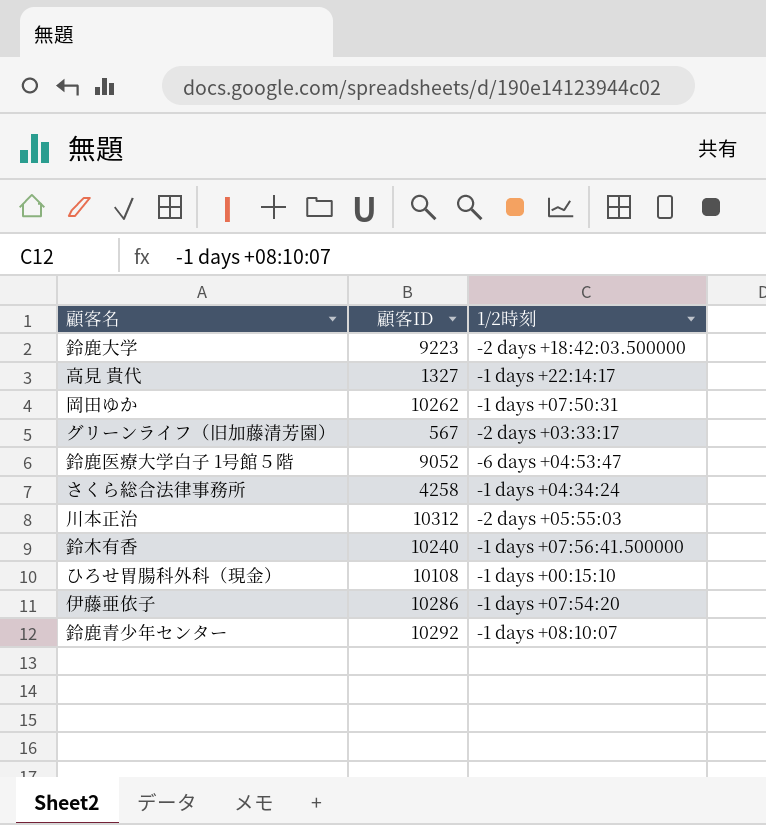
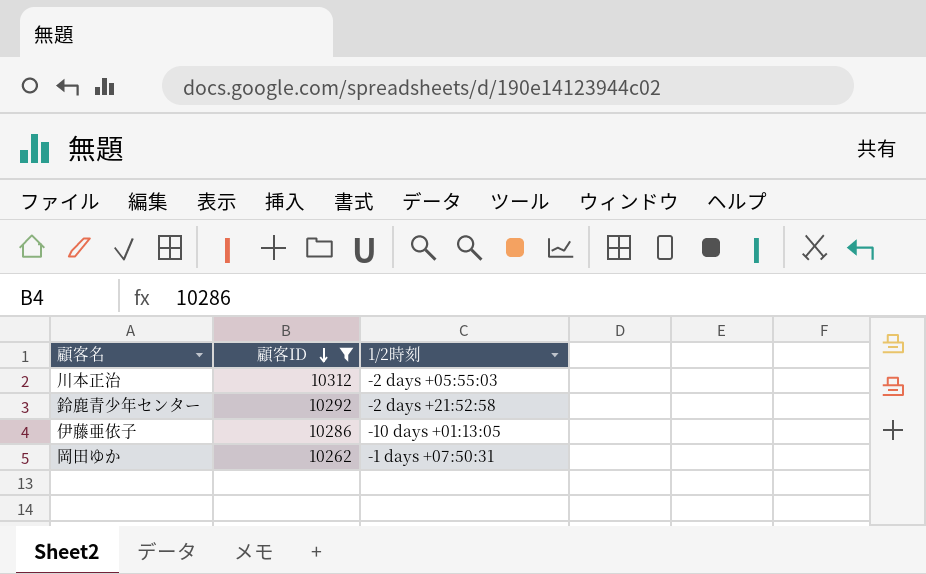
filter: none -> 顧客ID >= 10262
row order: none -> 顧客ID descending
鈴鹿青少年センター | 1/2時刻: -1 days +08:10:07 -> -2 days +21:52:58
伊藤亜依子 | 1/2時刻: -1 days +07:54:20 -> -10 days +01:13:05

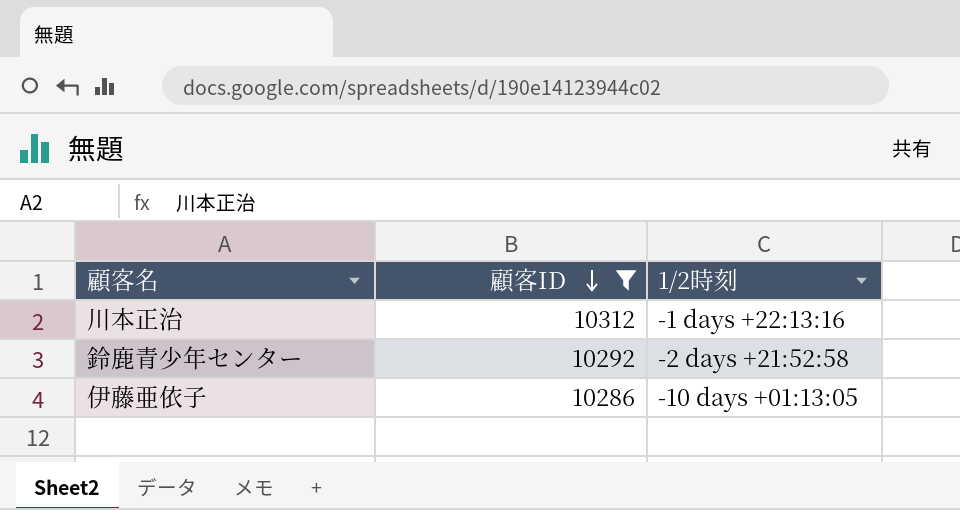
row 岡田ゆか: 10262 | -1 days +07:50:31 -> none
川本正治 | 1/2時刻: -2 days +05:55:03 -> -1 days +22:13:16

